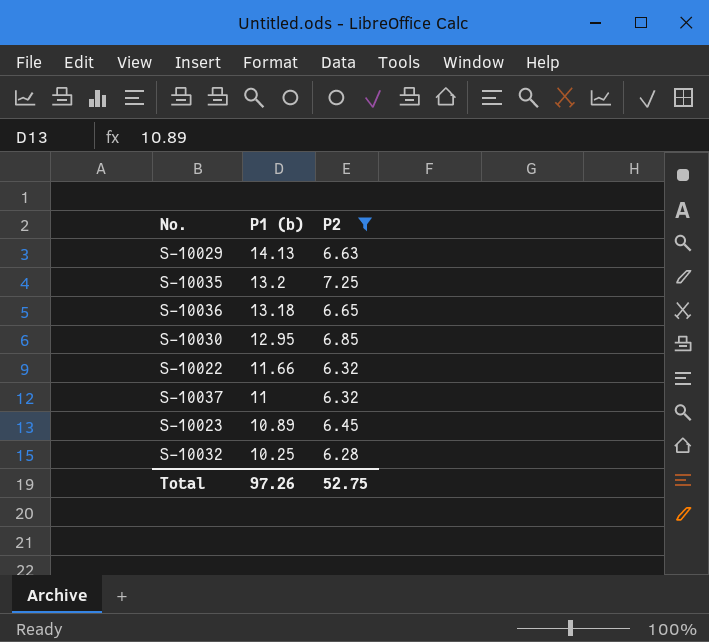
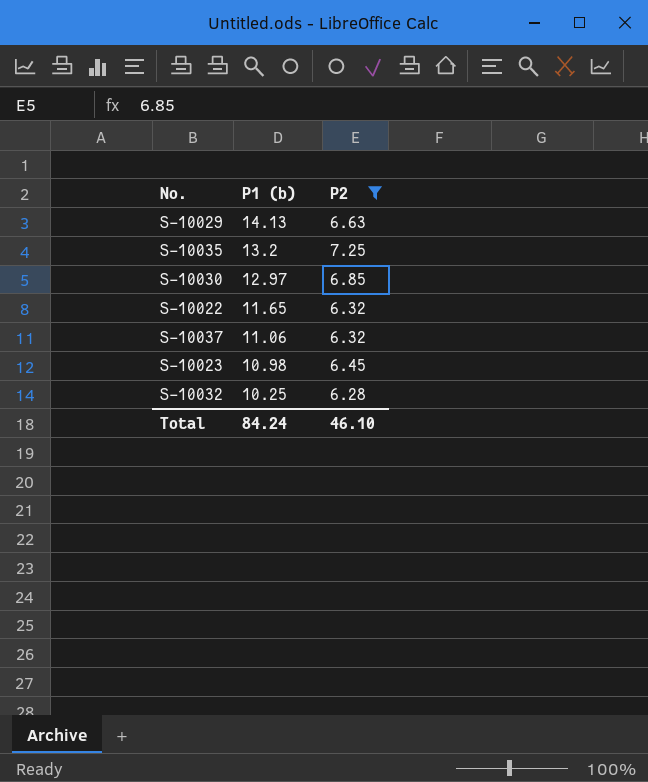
row S-10036: 13.18 | 6.65 -> none
S-10030 | P1 (b): 12.95 -> 12.97
S-10022 | P1 (b): 11.66 -> 11.65
S-10037 | P1 (b): 11 -> 11.06
S-10023 | P1 (b): 10.89 -> 10.98
Total | P1 (b): 97.26 -> 84.24
Total | P2: 52.75 -> 46.10

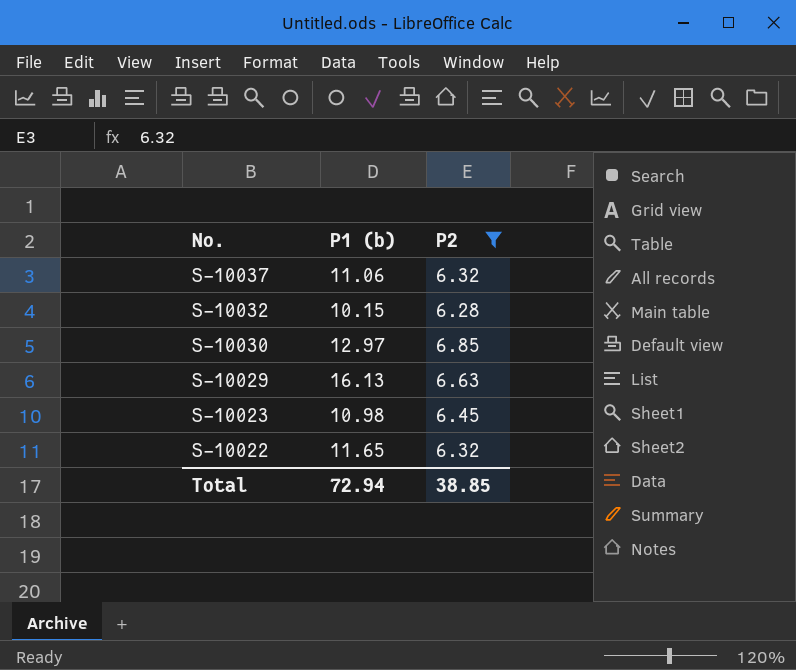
row order: P1 (b) descending -> No. descending
row S-10035: 13.2 | 7.25 -> none
S-10032 | P1 (b): 10.25 -> 10.15
S-10029 | P1 (b): 14.13 -> 16.13
Total | P1 (b): 84.24 -> 72.94
Total | P2: 46.10 -> 38.85

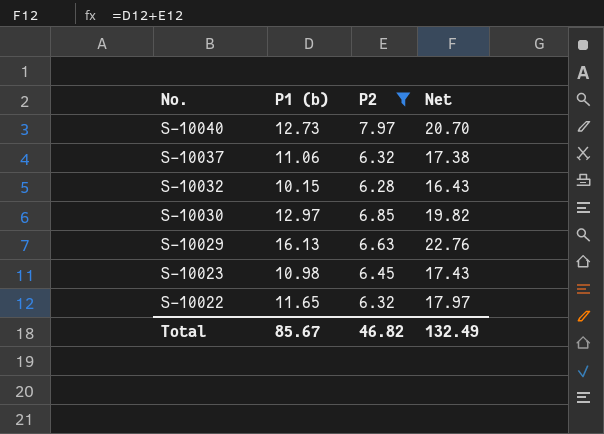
column Net | formula: none -> [P1 (b)] + [P2]
row S-10040: none -> 12.73 | 7.97 | 20.70
Total | P1 (b): 72.94 -> 85.67
Total | P2: 38.85 -> 46.82

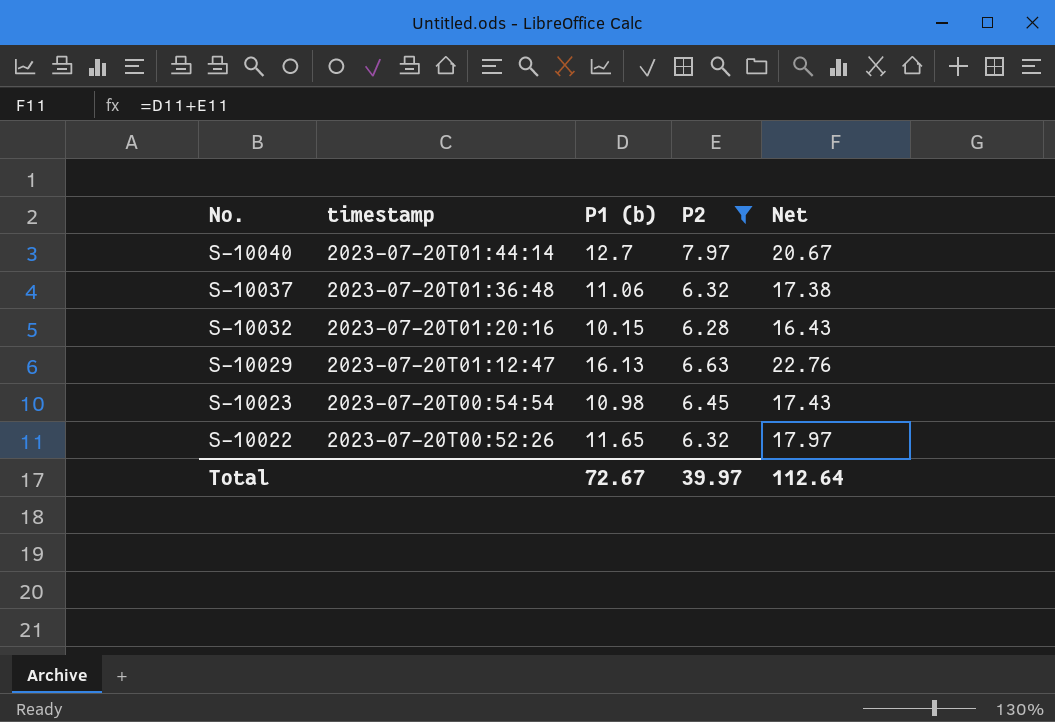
column timestamp | position: none -> 2
row S-10030: 12.97 | 6.85 | 19.82 -> none
S-10040 | P1 (b): 12.73 -> 12.7
S-10040 | Net: 20.70 -> 20.67
Total | P1 (b): 85.67 -> 72.67
Total | P2: 46.82 -> 39.97
Total | Net: 132.49 -> 112.64

